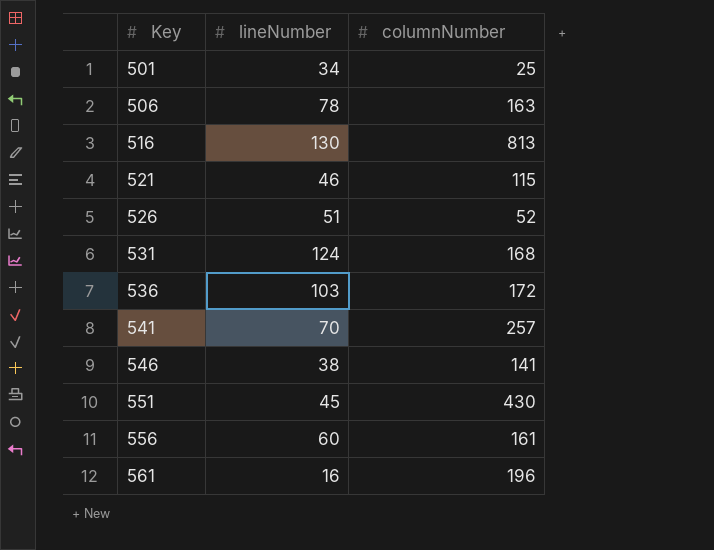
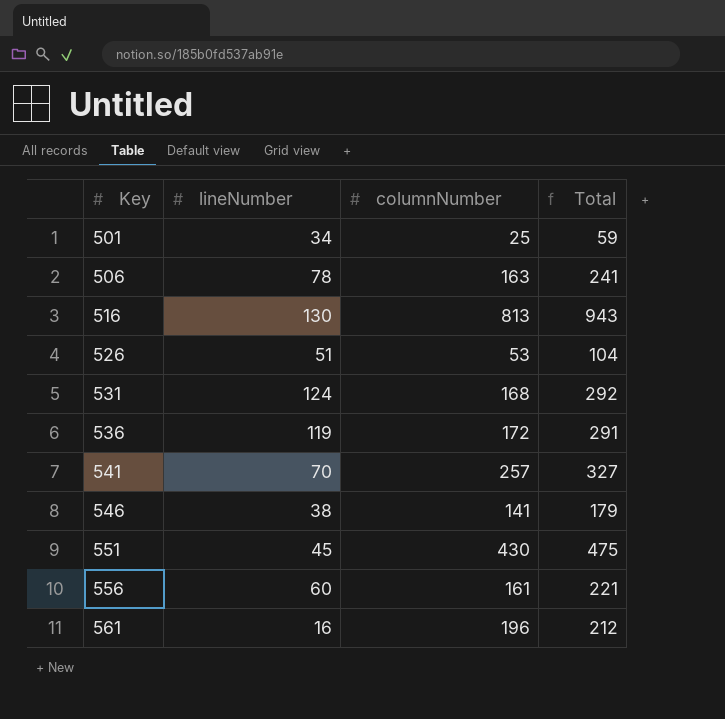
column Total | formula: none -> [lineNumber] + [columnNumber]
row 521: 46 | 115 -> none
526 | columnNumber: 52 -> 53
536 | lineNumber: 103 -> 119

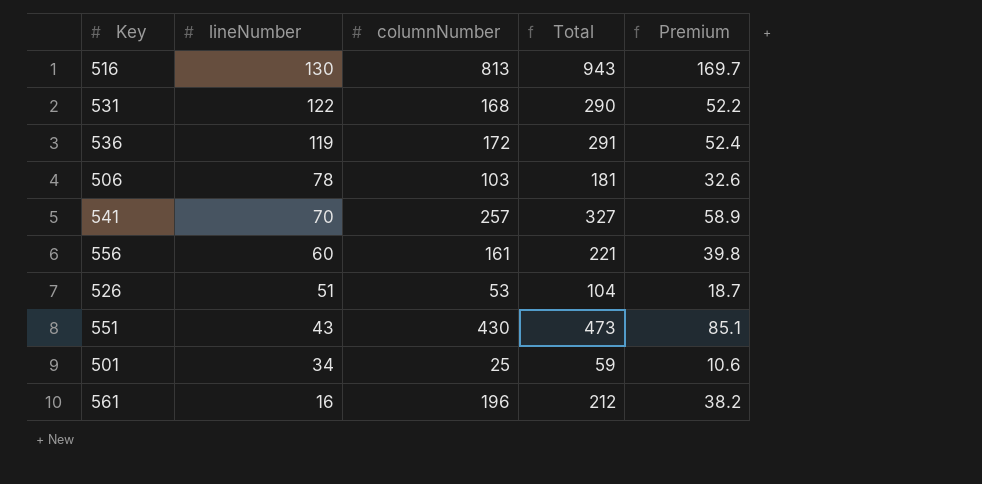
row order: Key ascending -> lineNumber descending
column Premium | formula: none -> [Total] * 0.18
row 546: 38 | 141 | 179 -> none
531 | lineNumber: 124 -> 122
531 | Total: 292 -> 290
506 | columnNumber: 163 -> 103
506 | Total: 241 -> 181
551 | lineNumber: 45 -> 43
551 | Total: 475 -> 473

